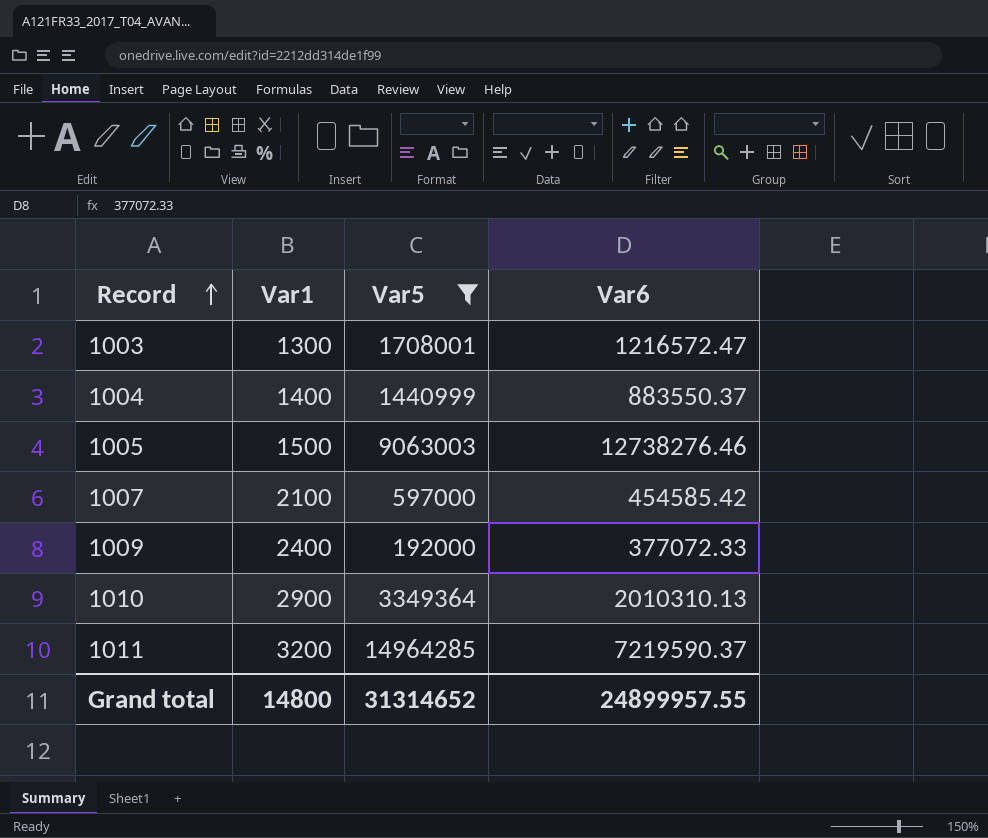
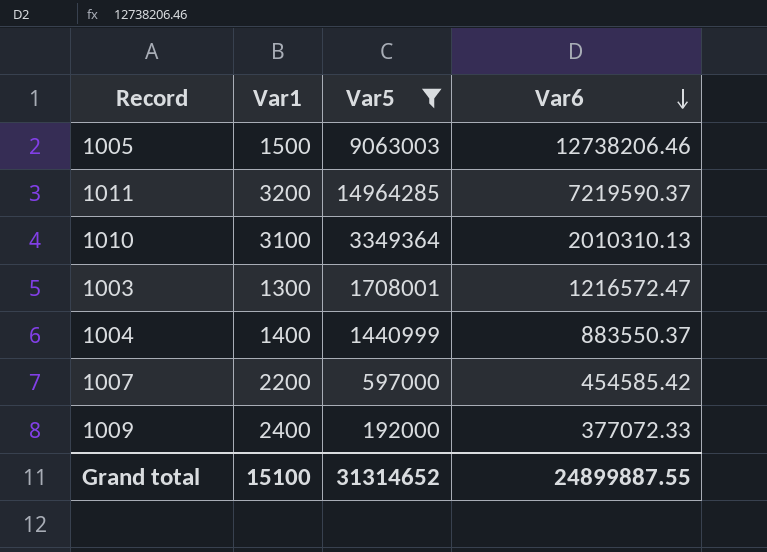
row order: Record ascending -> Var6 descending
1005 | Var6: 12738276.46 -> 12738206.46
1010 | Var1: 2900 -> 3100
1007 | Var1: 2100 -> 2200
Grand total | Var1: 14800 -> 15100
Grand total | Var6: 24899957.55 -> 24899887.55

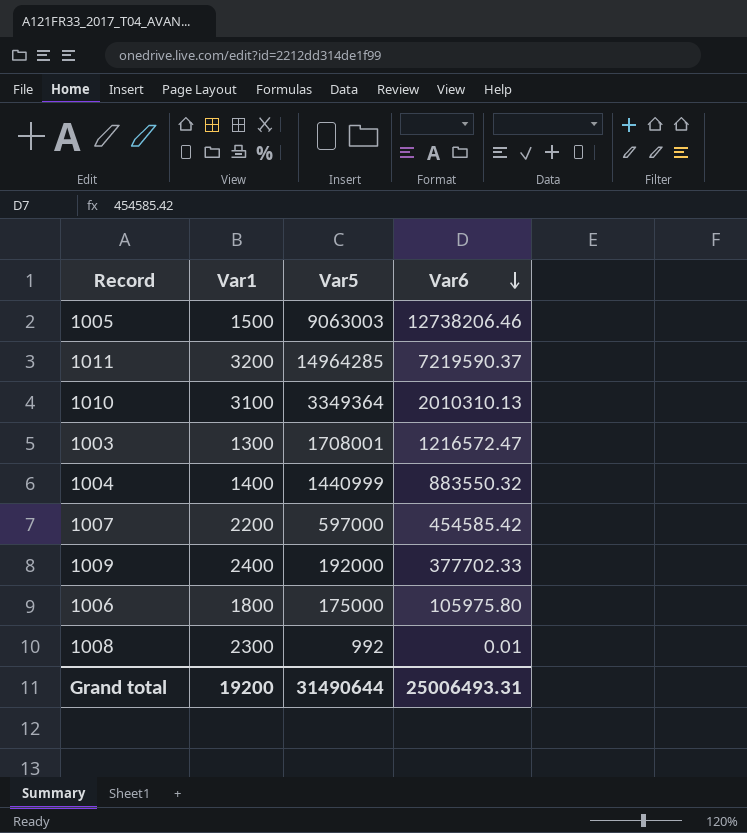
filter: Var5 >= 192000 -> none
1004 | Var6: 883550.37 -> 883550.32
1009 | Var6: 377072.33 -> 377702.33
Grand total | Var1: 15100 -> 19200
Grand total | Var5: 31314652 -> 31490644
Grand total | Var6: 24899887.55 -> 25006493.31

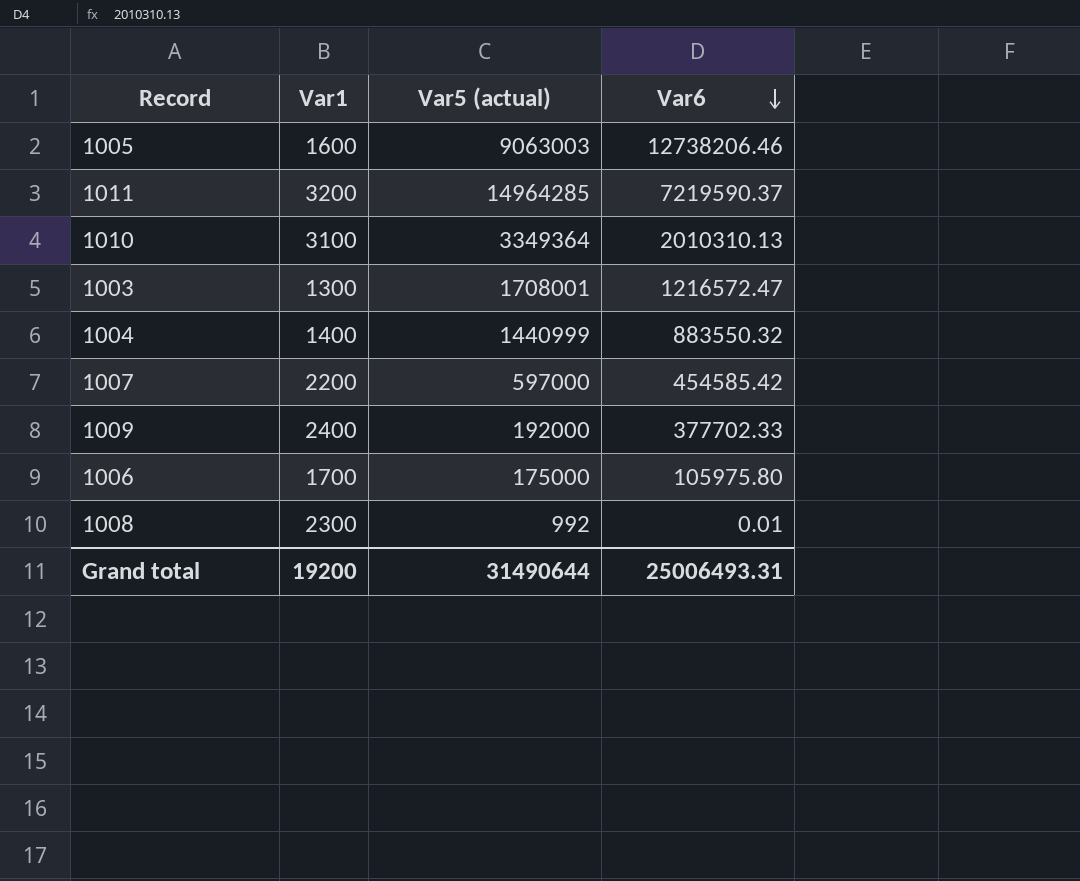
column name: Var5 -> Var5 (actual)
1005 | Var1: 1500 -> 1600
1006 | Var1: 1800 -> 1700

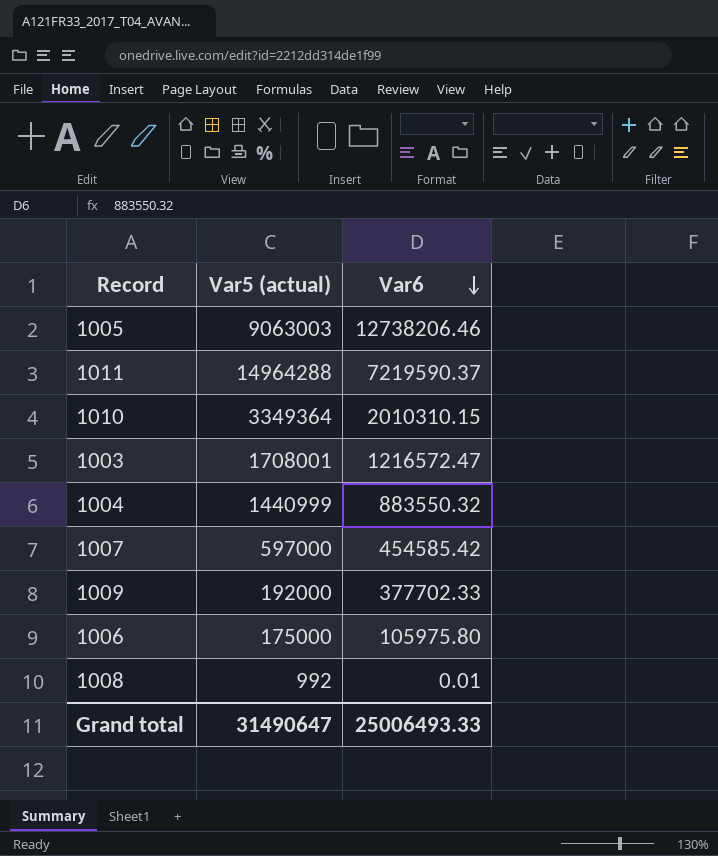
column Var1 | position: 2 -> none
1011 | Var5 (actual): 14964285 -> 14964288
1010 | Var6: 2010310.13 -> 2010310.15
Grand total | Var5 (actual): 31490644 -> 31490647
Grand total | Var6: 25006493.31 -> 25006493.33

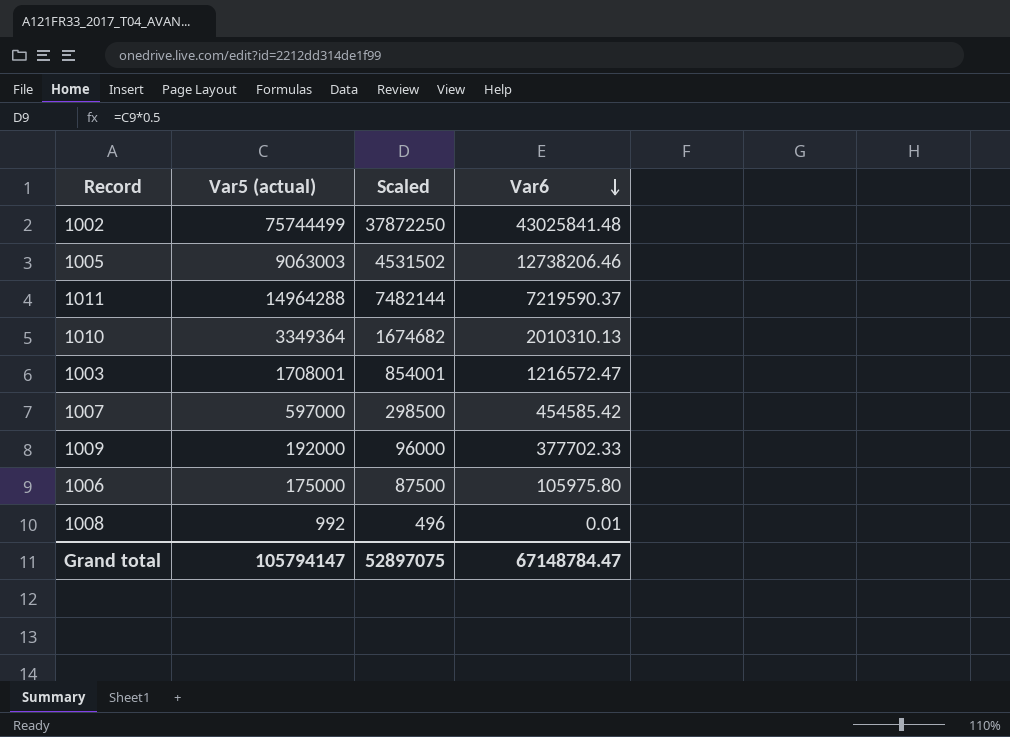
column Scaled | formula: none -> [Var5 (actual)] * 0.5
row 1004: 1440999 | 883550.32 -> none
row 1002: none -> 75744499 | 37872250 | 43025841.48
1010 | Var6: 2010310.15 -> 2010310.13
Grand total | Var5 (actual): 31490647 -> 105794147
Grand total | Var6: 25006493.33 -> 67148784.47

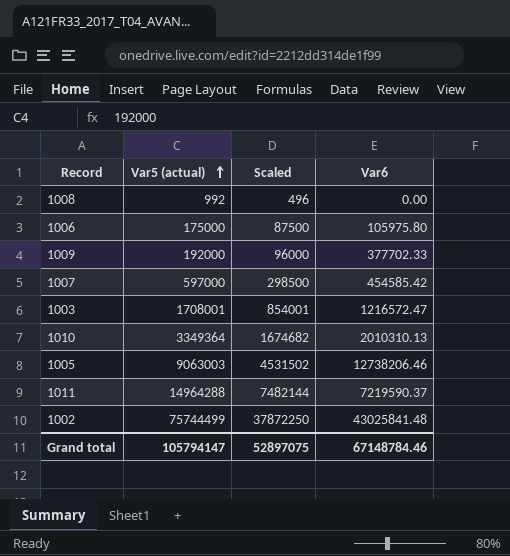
row order: Var6 descending -> Var5 (actual) ascending
1008 | Var6: 0.01 -> 0.00
Grand total | Var6: 67148784.47 -> 67148784.46

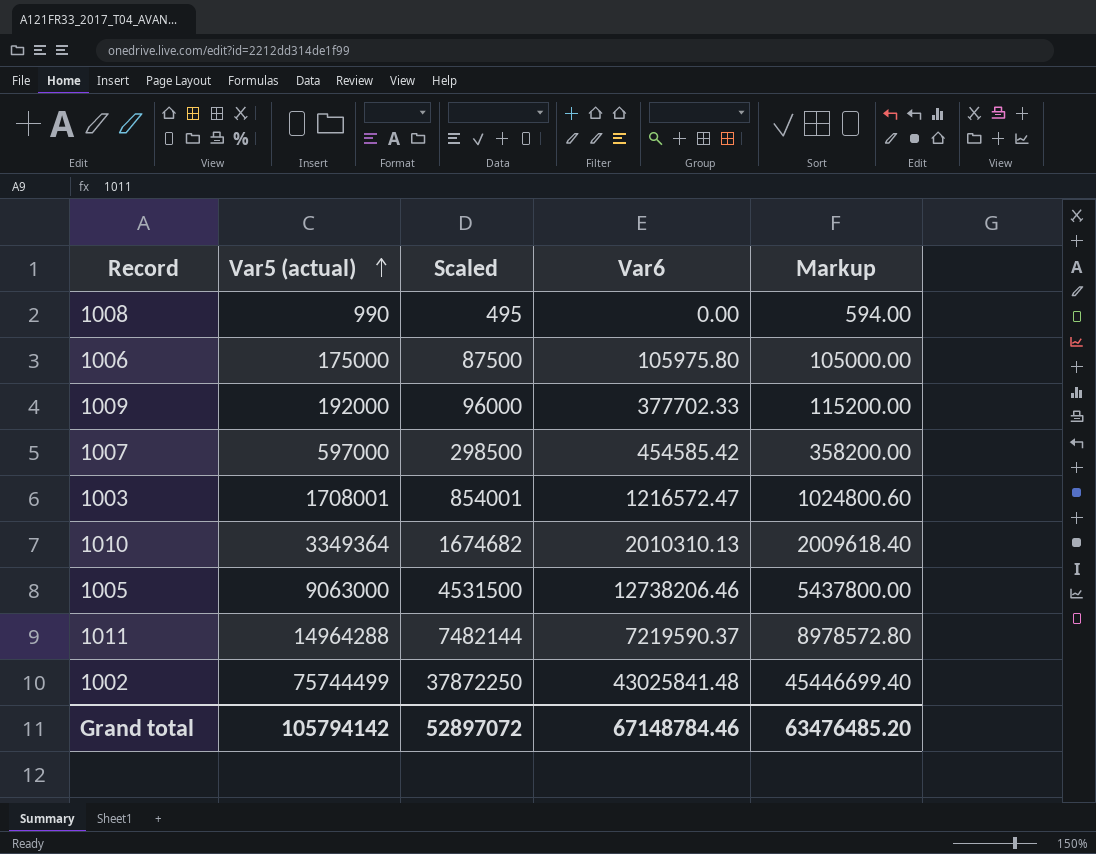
column Markup | formula: none -> [Var5 (actual)] * 0.6
1008 | Var5 (actual): 992 -> 990
1008 | Scaled: 496 -> 495
1005 | Var5 (actual): 9063003 -> 9063000
1005 | Scaled: 4531502 -> 4531500
Grand total | Var5 (actual): 105794147 -> 105794142
Grand total | Scaled: 52897075 -> 52897072

